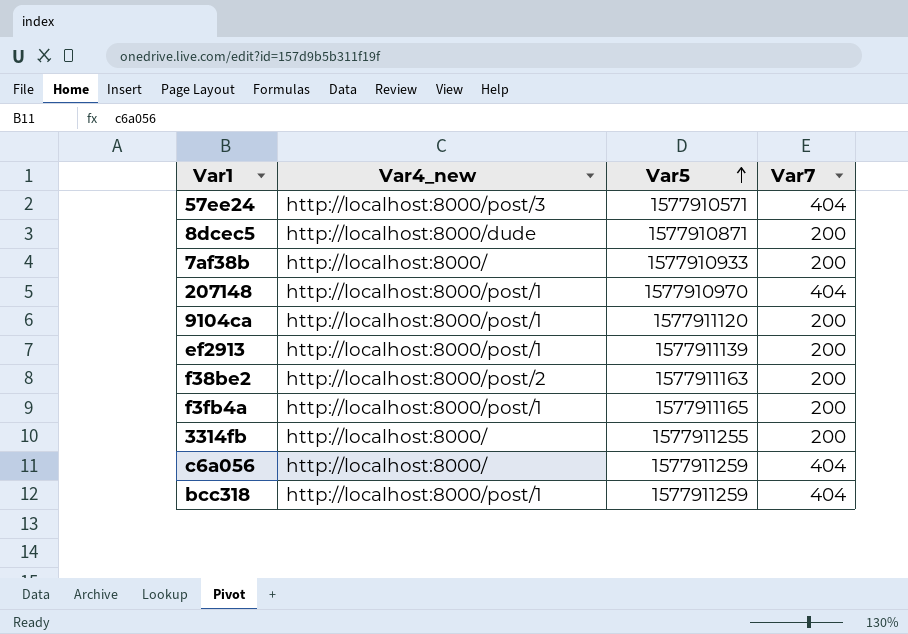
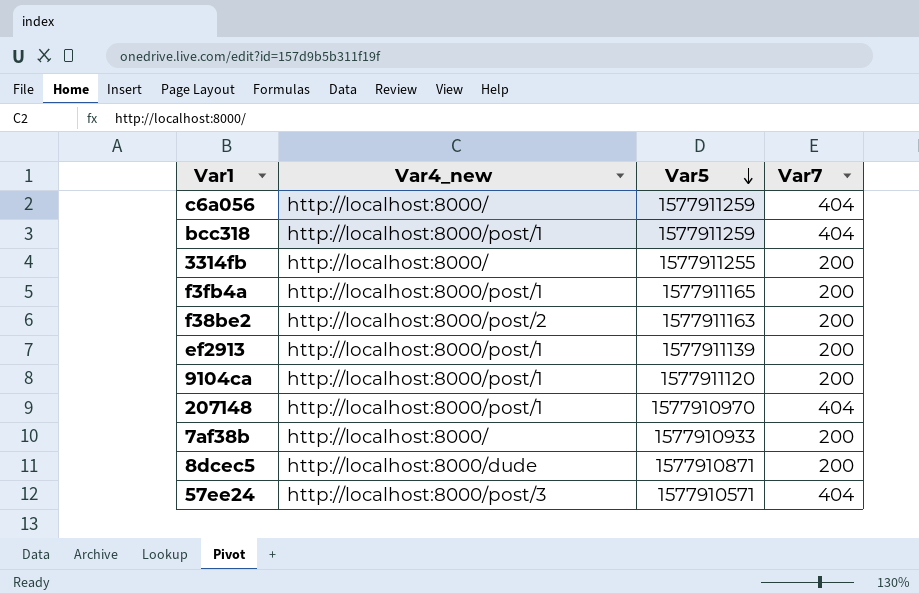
row order: Var5 ascending -> Var5 descending

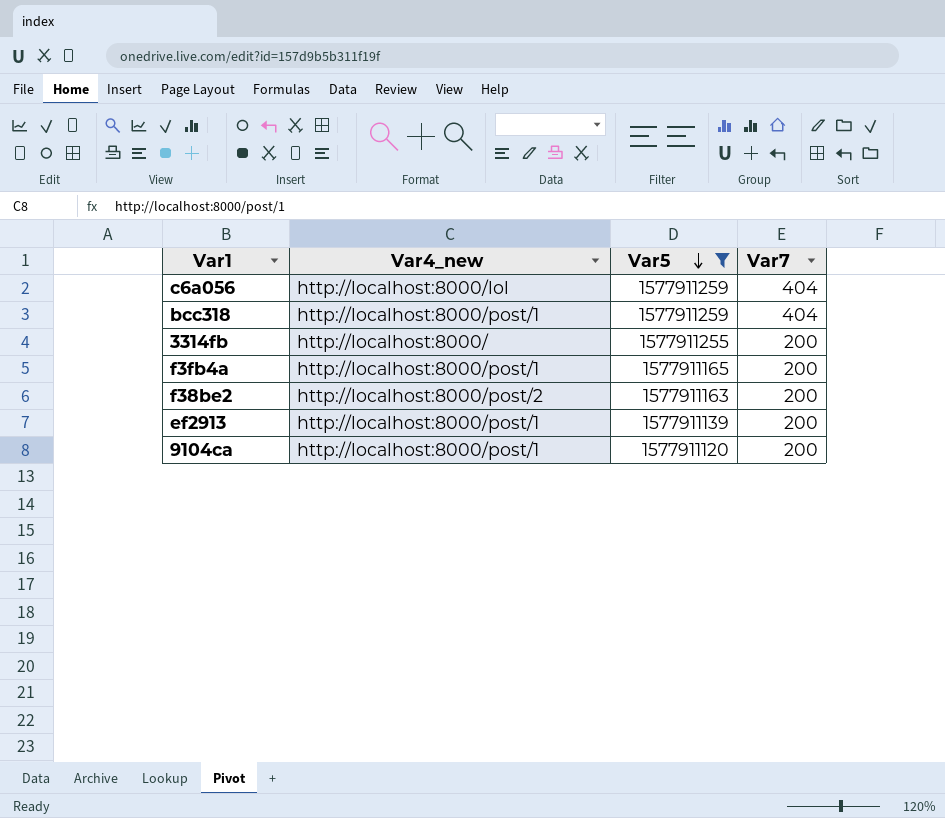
filter: none -> Var5 >= 1577911120
c6a056 | Var4_new: http://localhost:8000/ -> http://localhost:8000/lol

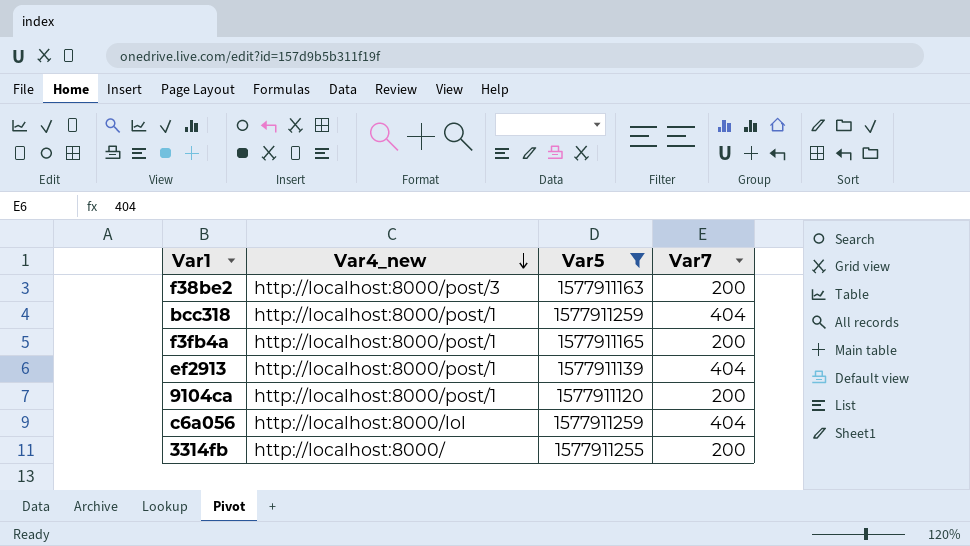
row order: Var5 descending -> Var4_new descending
f38be2 | Var4_new: http://localhost:8000/post/2 -> http://localhost:8000/post/3
ef2913 | Var7: 200 -> 404

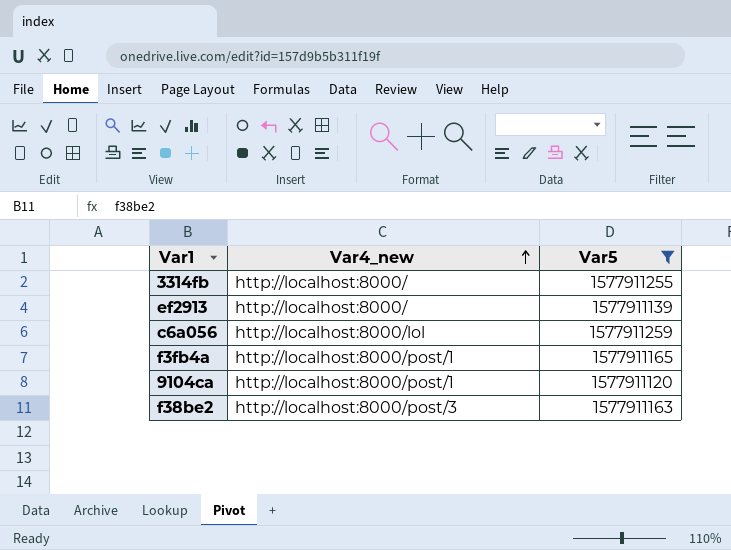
row order: Var4_new descending -> Var4_new ascending
column Var7 | position: 4 -> none
row bcc318: http://localhost:8000/post/1 | 1577911259 | 404 -> none
ef2913 | Var4_new: http://localhost:8000/post/1 -> http://localhost:8000/

